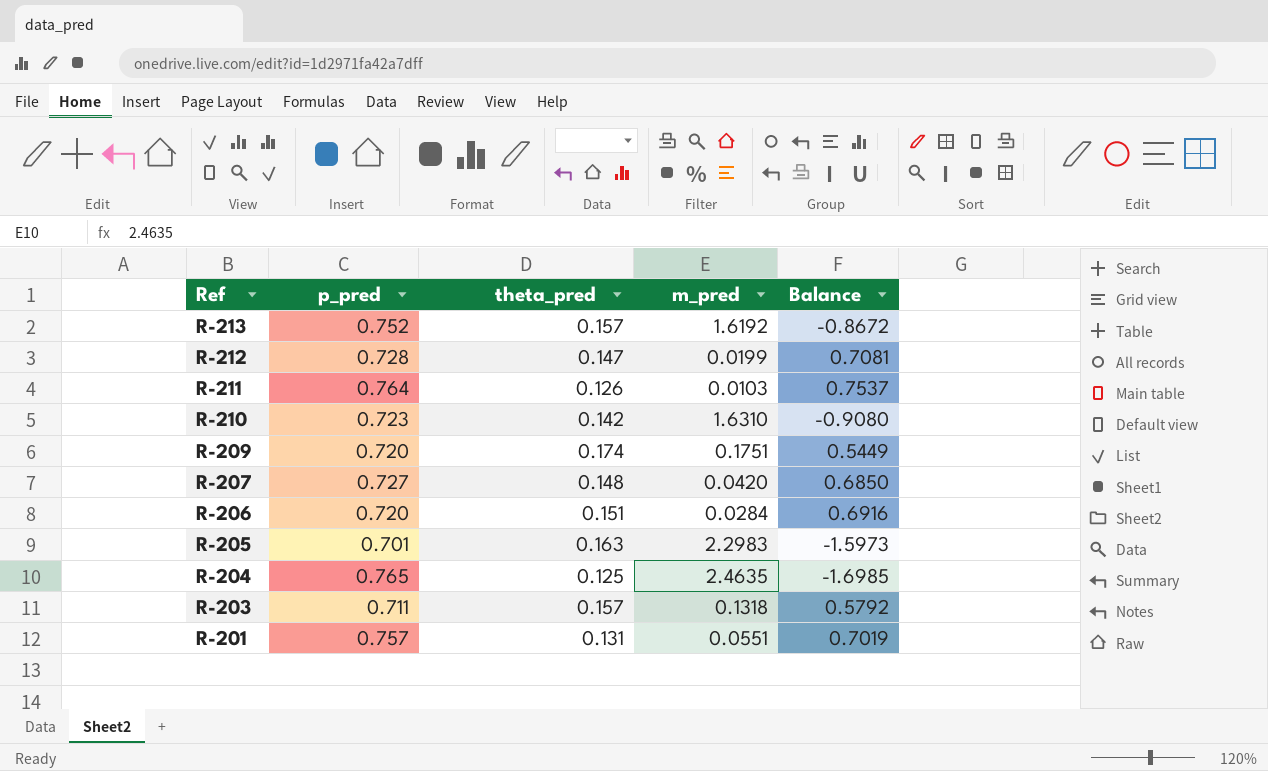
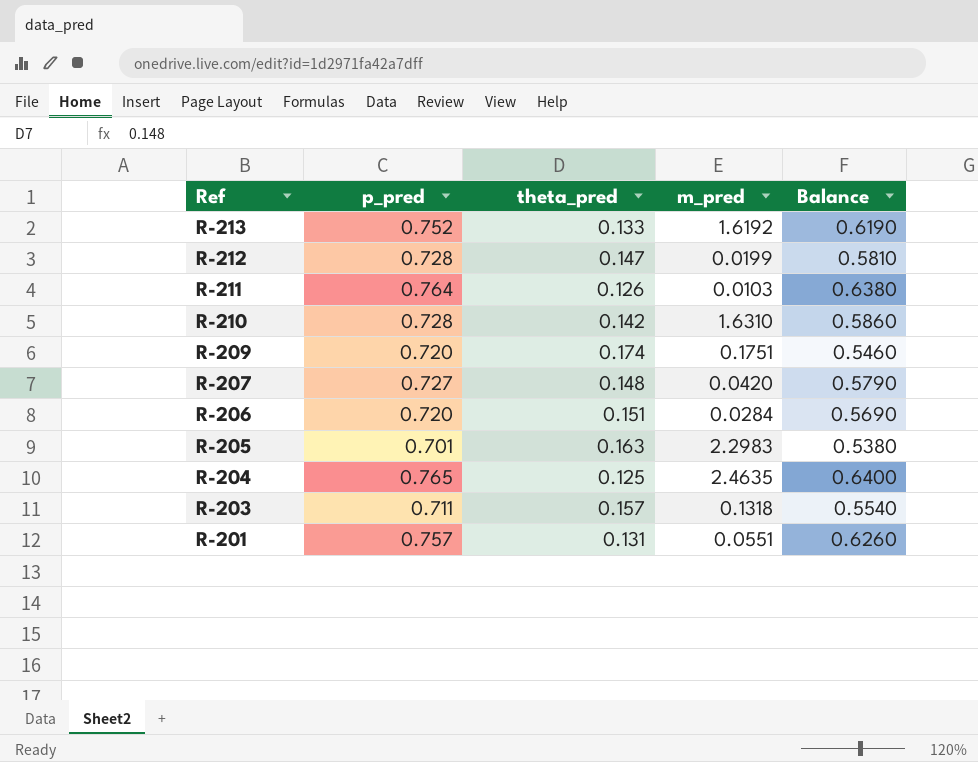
column Balance | formula: [p_pred] - [m_pred] -> [p_pred] - [theta_pred]
R-213 | theta_pred: 0.157 -> 0.133
R-210 | p_pred: 0.723 -> 0.728

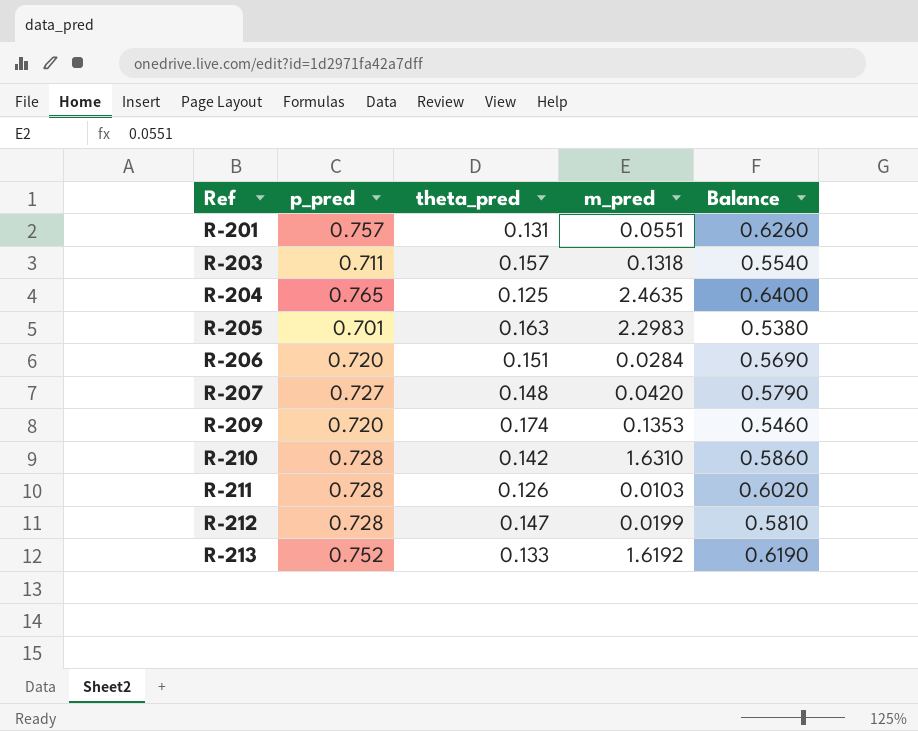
row order: Ref descending -> Ref ascending
R-209 | m_pred: 0.1751 -> 0.1353
R-211 | p_pred: 0.764 -> 0.728
R-211 | Balance: 0.6380 -> 0.6020

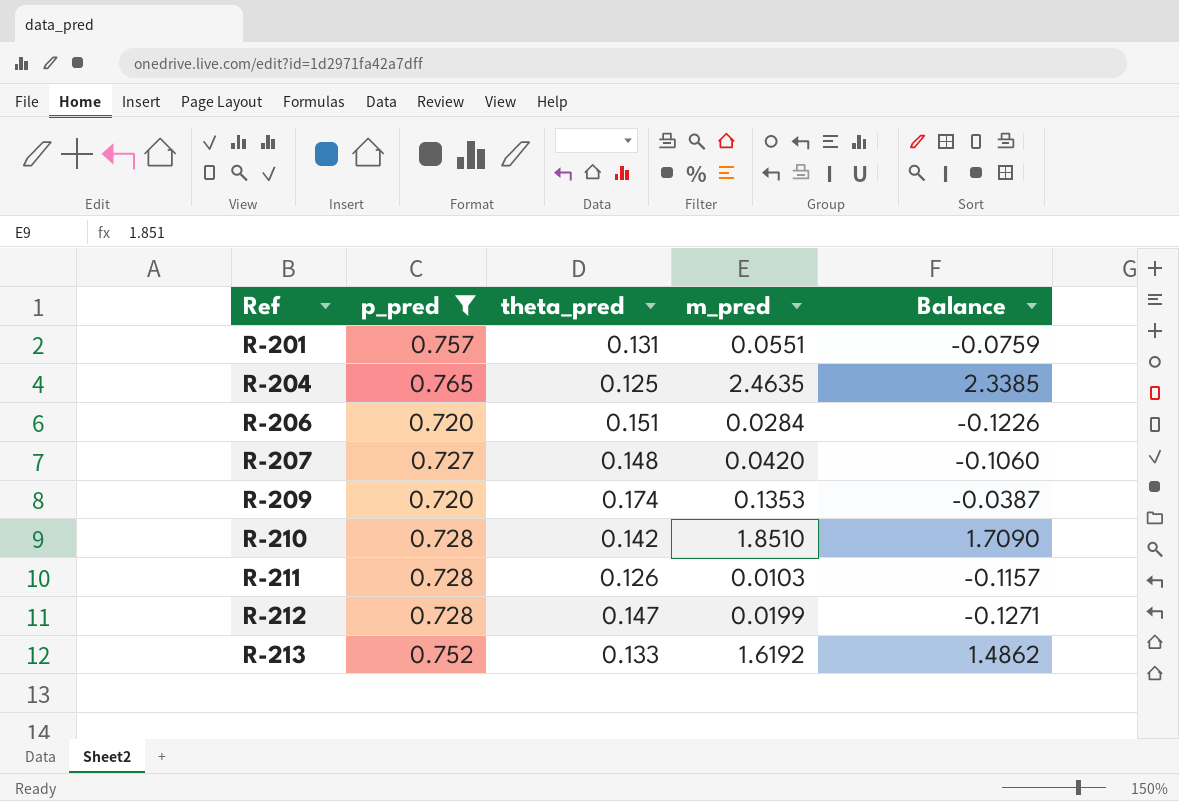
filter: none -> p_pred >= 0.720
column Balance | formula: [p_pred] - [theta_pred] -> [m_pred] - [theta_pred]
R-210 | m_pred: 1.6310 -> 1.8510

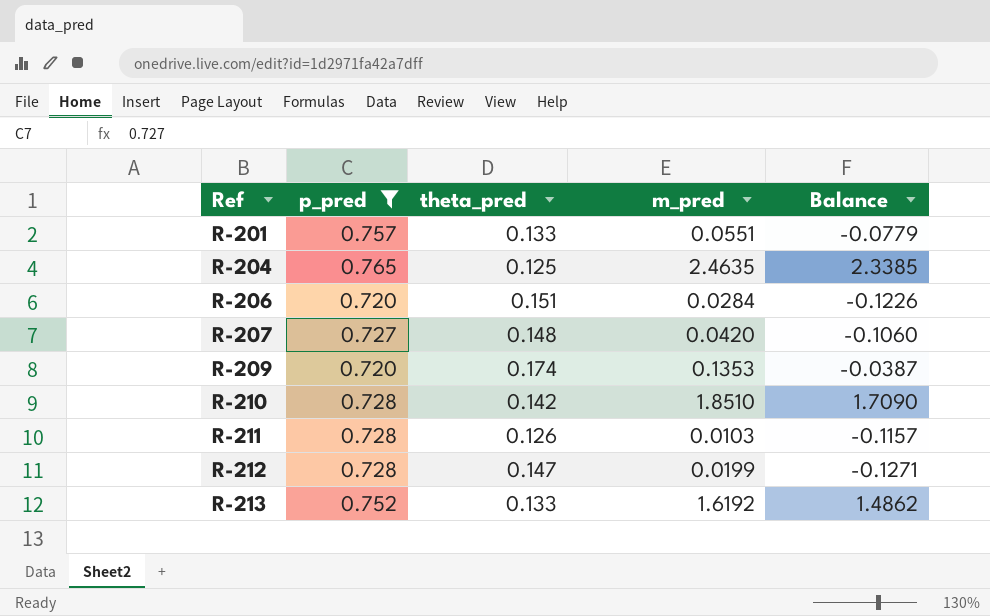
R-201 | theta_pred: 0.131 -> 0.133
R-201 | Balance: -0.0759 -> -0.0779

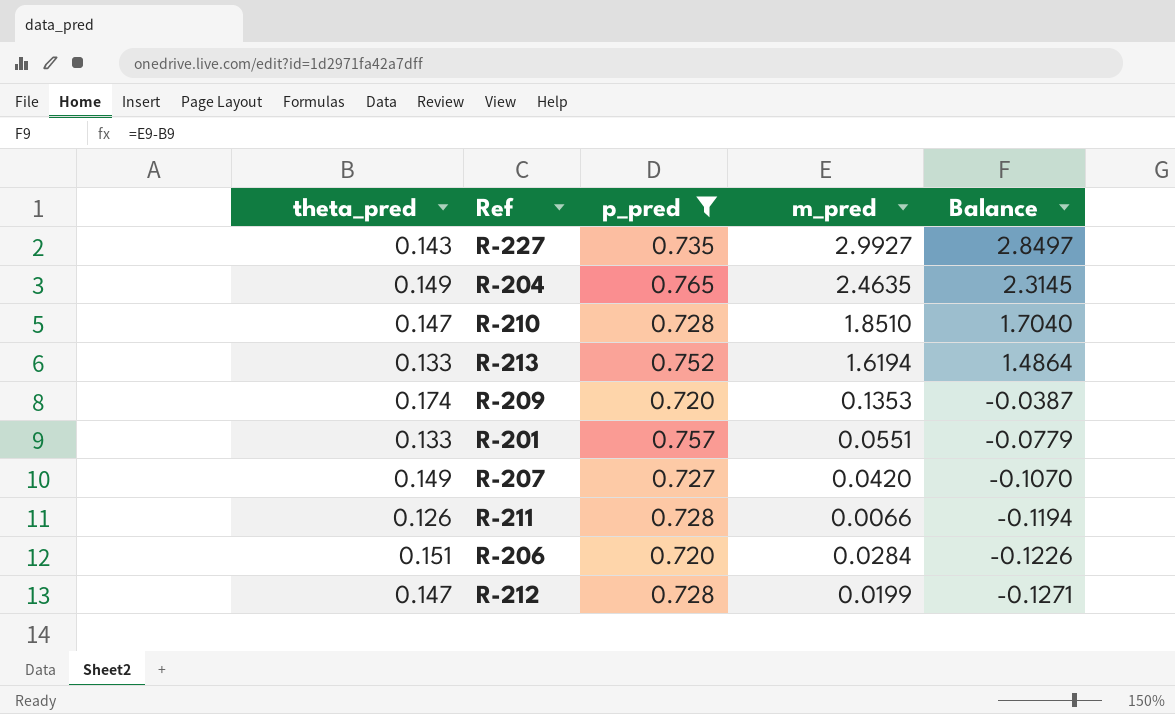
row order: Ref ascending -> Balance descending
column theta_pred | position: 3 -> 1
row R-227: none -> 0.143 | 0.735 | 2.9927 | 2.8497
R-204 | theta_pred: 0.125 -> 0.149
R-204 | Balance: 2.3385 -> 2.3145
R-210 | theta_pred: 0.142 -> 0.147
R-210 | Balance: 1.7090 -> 1.7040
R-213 | m_pred: 1.6192 -> 1.6194
R-213 | Balance: 1.4862 -> 1.4864
R-207 | theta_pred: 0.148 -> 0.149
R-207 | Balance: -0.1060 -> -0.1070
R-211 | m_pred: 0.0103 -> 0.0066
R-211 | Balance: -0.1157 -> -0.1194

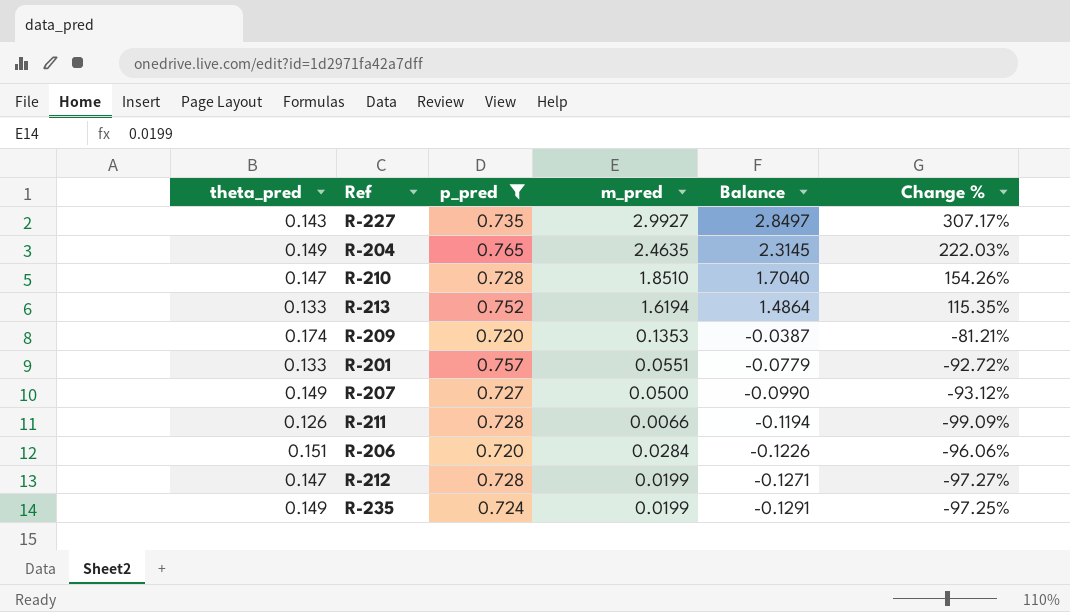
column Change % | formula: none -> ([m_pred] - [p_pred]) / [p_pred]
R-207 | m_pred: 0.0420 -> 0.0500
R-207 | Balance: -0.1070 -> -0.0990
row R-235: none -> 0.149 | 0.724 | 0.0199 | -0.1291 | -97.25%

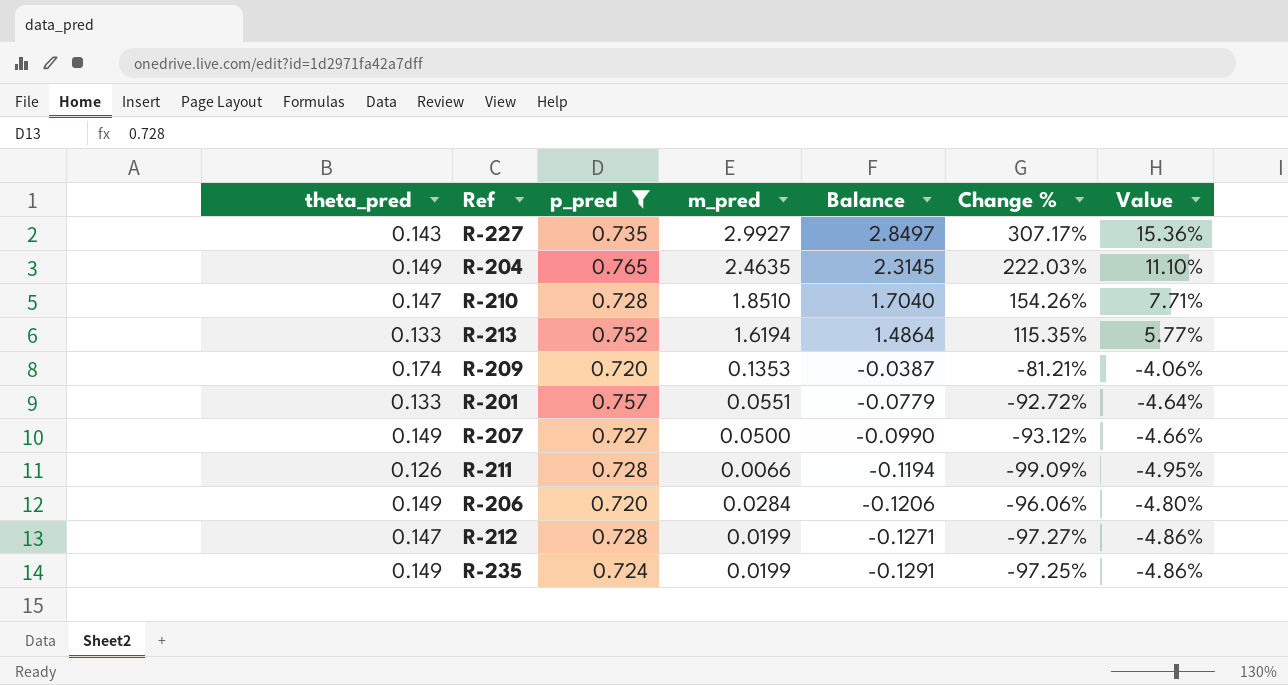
column Value | formula: none -> [Change %] * 0.05
R-206 | theta_pred: 0.151 -> 0.149
R-206 | Balance: -0.1226 -> -0.1206

